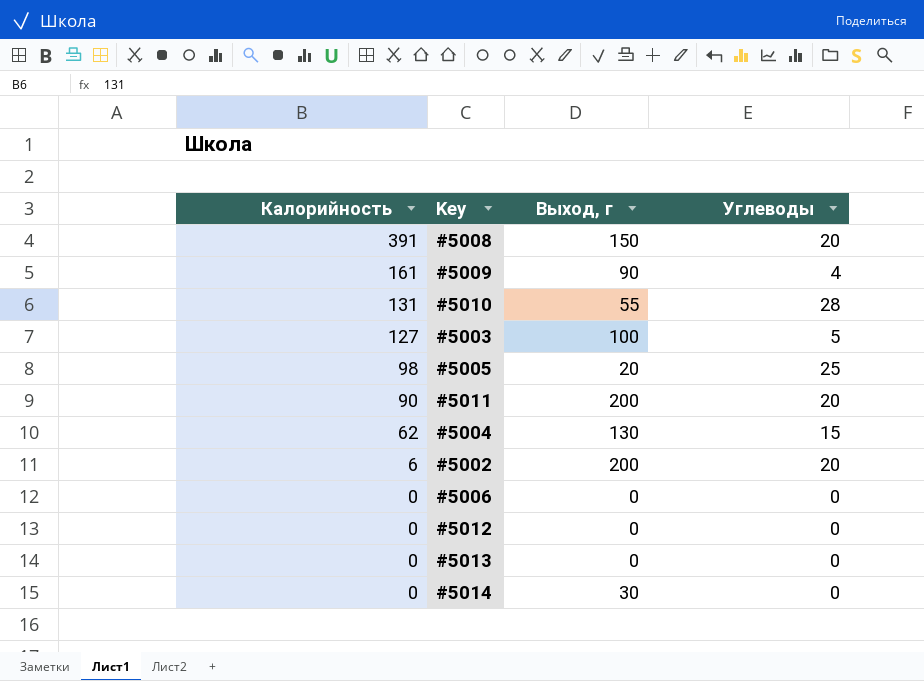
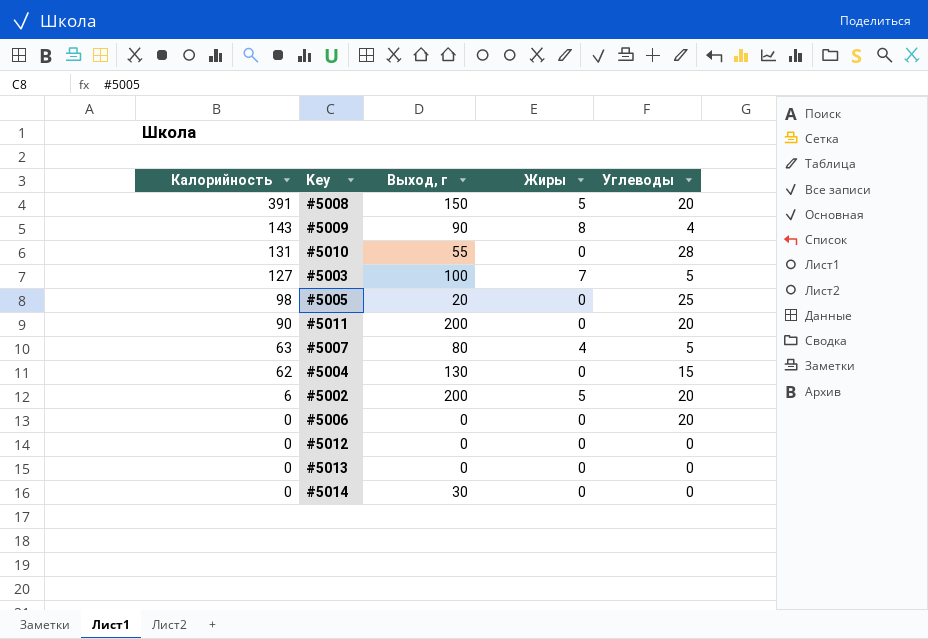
column Жиры | position: none -> 4
#5009 | Калорийность: 161 -> 143
row #5007: none -> 63 | 80 | 4 | 5
#5006 | Углеводы: 0 -> 20

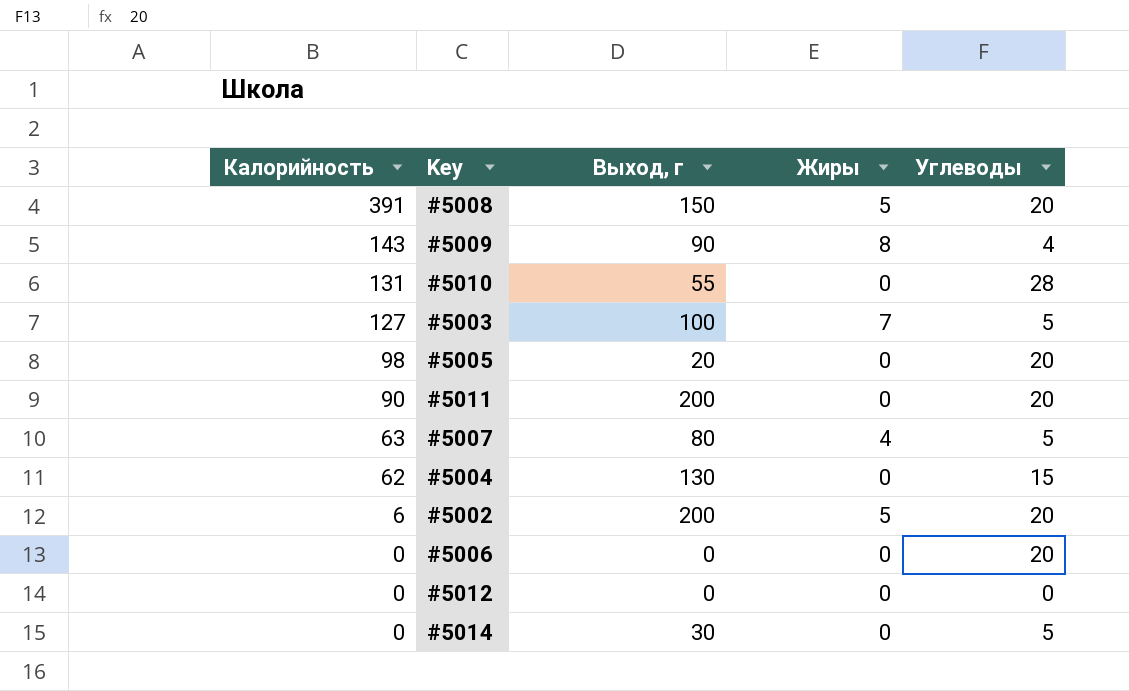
row #5013: 0 | 0 | 0 | 0 -> none
#5005 | Углеводы: 25 -> 20
#5014 | Углеводы: 0 -> 5

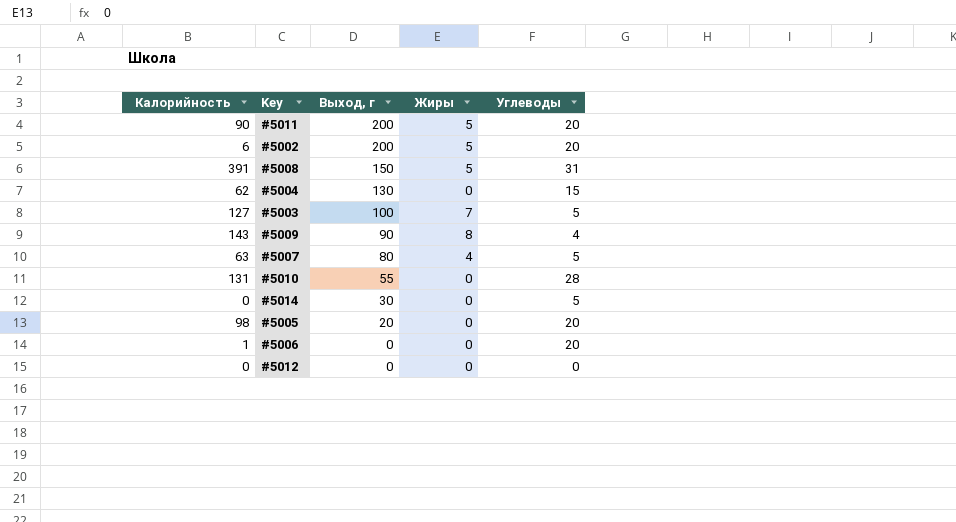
row order: Калорийность descending -> Выход, г descending
#5011 | Жиры: 0 -> 5
#5008 | Углеводы: 20 -> 31
#5006 | Калорийность: 0 -> 1

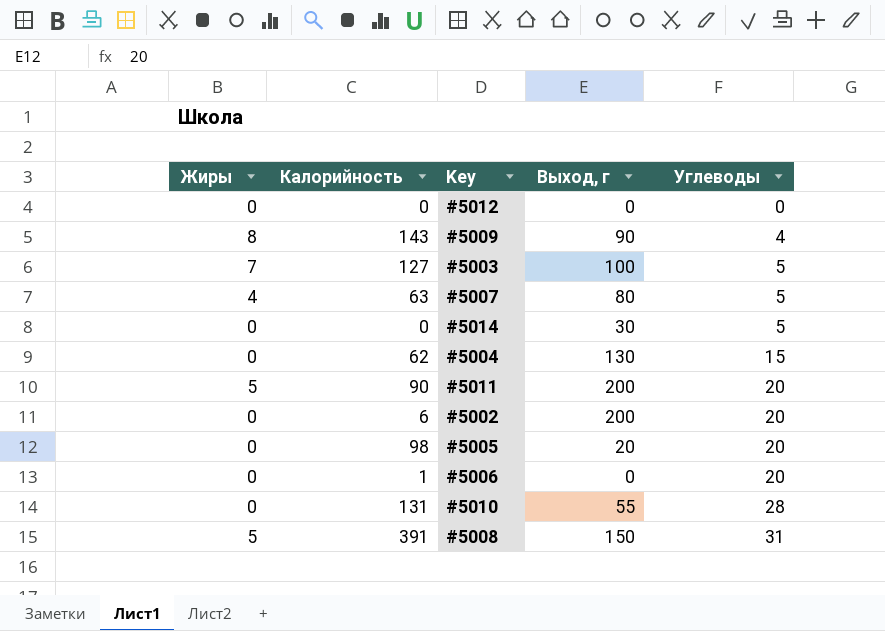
row order: Выход, г descending -> Углеводы ascending
column Жиры | position: 4 -> 1
#5002 | Жиры: 5 -> 0

